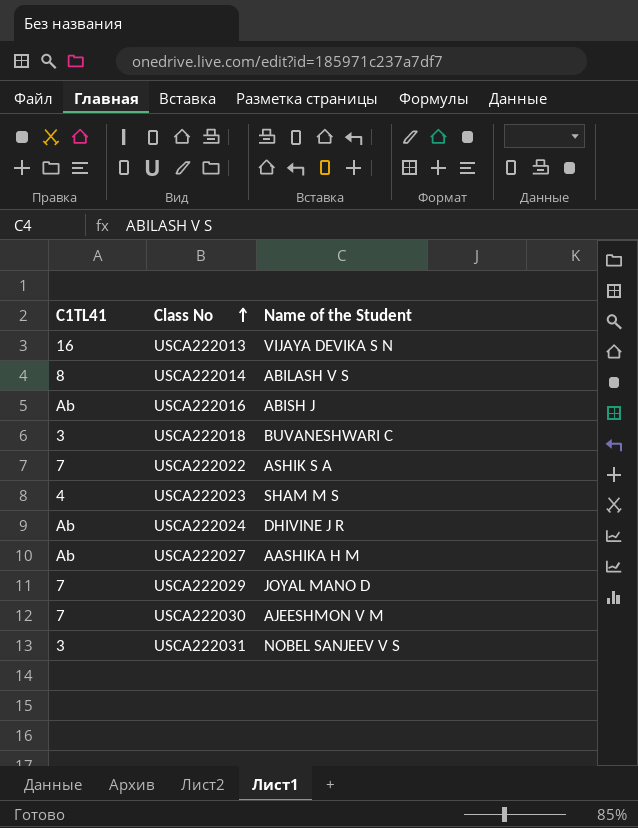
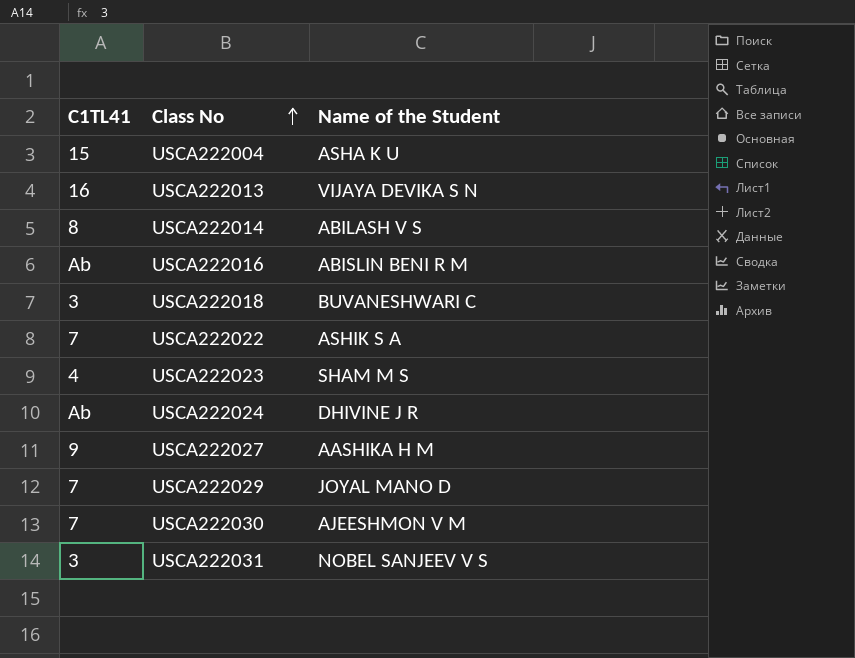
row USCA222004: none -> 15 | ASHA K U
USCA222016 | Name of the Student: ABISH J -> ABISLIN BENI R M
USCA222027 | C1TL41: Ab -> 9

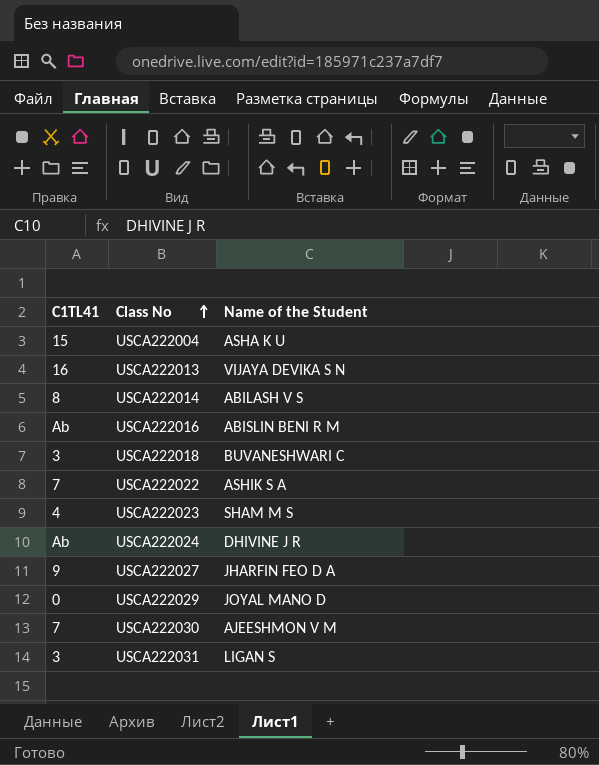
USCA222027 | Name of the Student: AASHIKA H M -> JHARFIN FEO D A
USCA222029 | C1TL41: 7 -> 0
USCA222031 | Name of the Student: NOBEL SANJEEV V S -> LIGAN S

